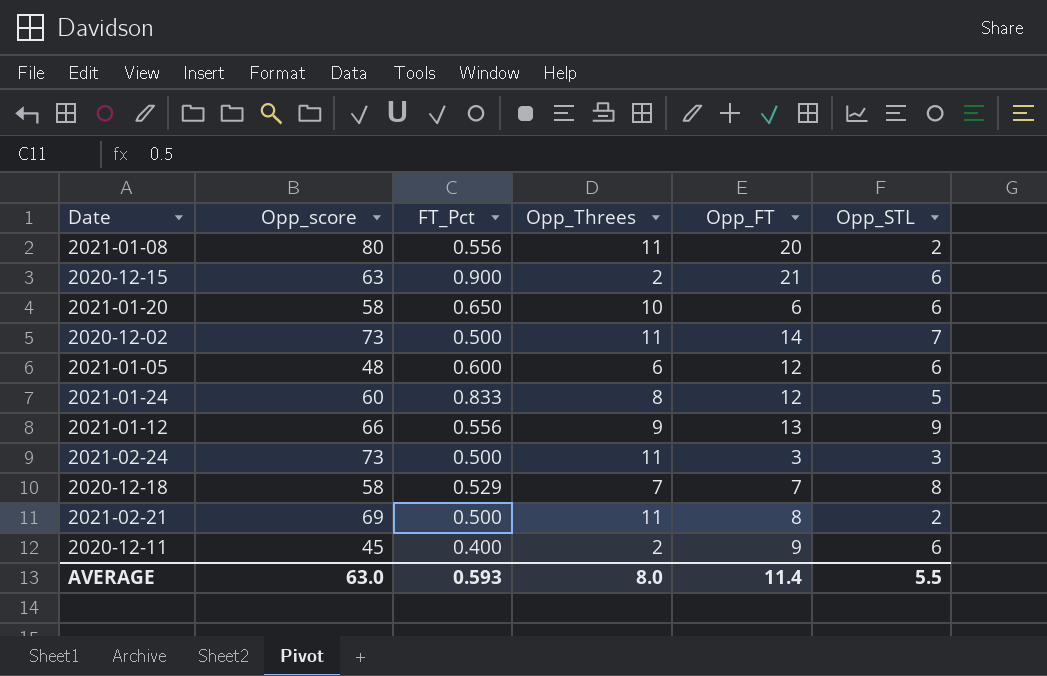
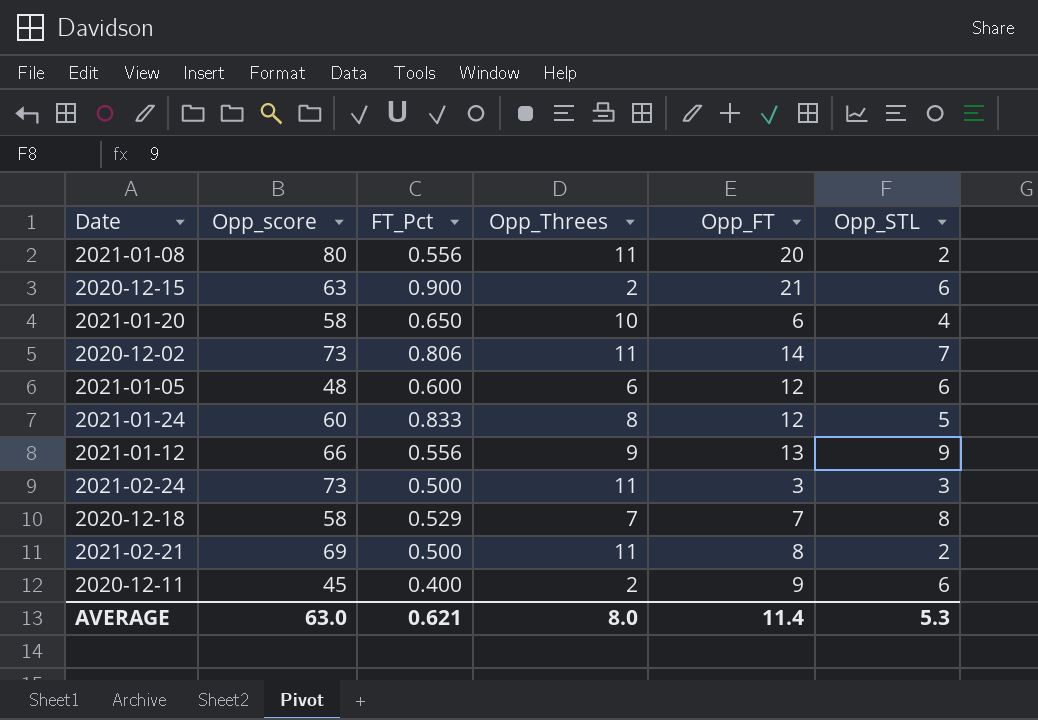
2021-01-20 | Opp_STL: 6 -> 4
2020-12-02 | FT_Pct: 0.500 -> 0.806
AVERAGE | FT_Pct: 0.593 -> 0.621
AVERAGE | Opp_STL: 5.5 -> 5.3

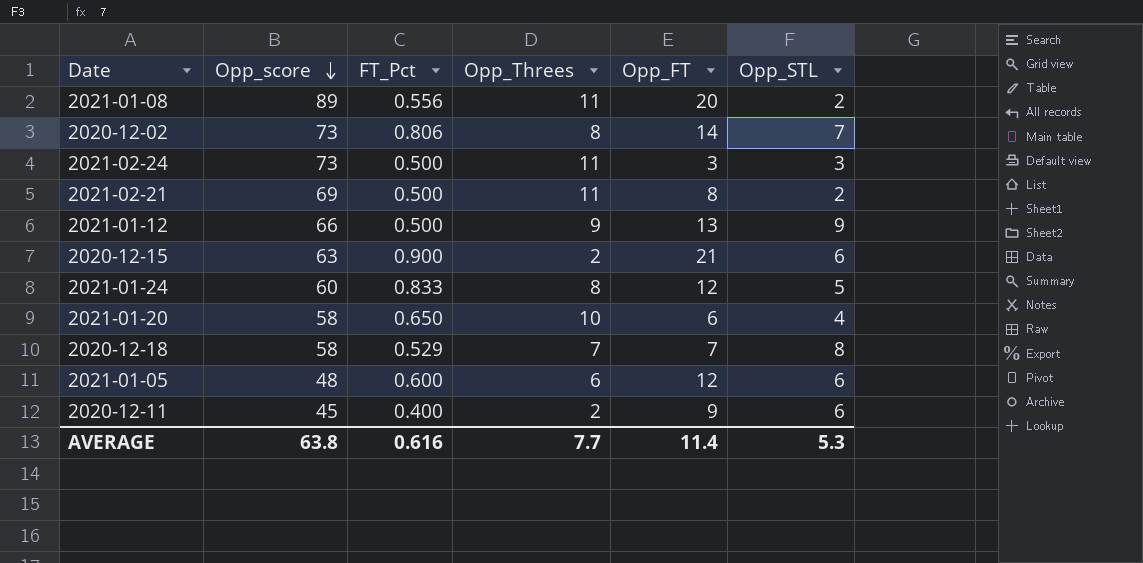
row order: none -> Opp_score descending
2021-01-08 | Opp_score: 80 -> 89
2020-12-02 | Opp_Threes: 11 -> 8
2021-01-12 | FT_Pct: 0.556 -> 0.500
AVERAGE | Opp_score: 63.0 -> 63.8
AVERAGE | FT_Pct: 0.621 -> 0.616
AVERAGE | Opp_Threes: 8.0 -> 7.7

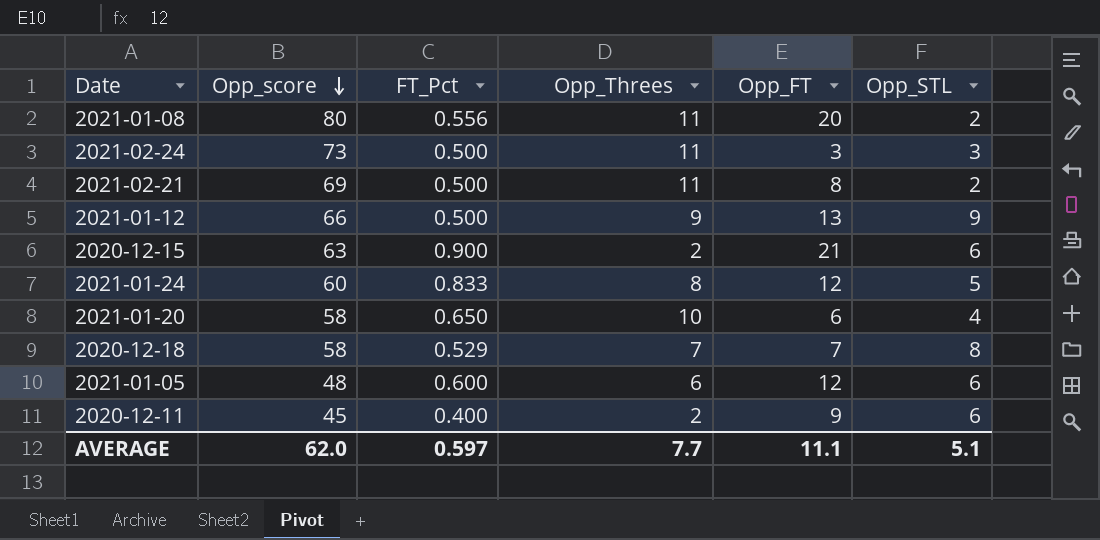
row 2020-12-02: 73 | 0.806 | 8 | 14 | 7 -> none
2021-01-08 | Opp_score: 89 -> 80
AVERAGE | Opp_score: 63.8 -> 62.0
AVERAGE | FT_Pct: 0.616 -> 0.597
AVERAGE | Opp_FT: 11.4 -> 11.1
AVERAGE | Opp_STL: 5.3 -> 5.1

